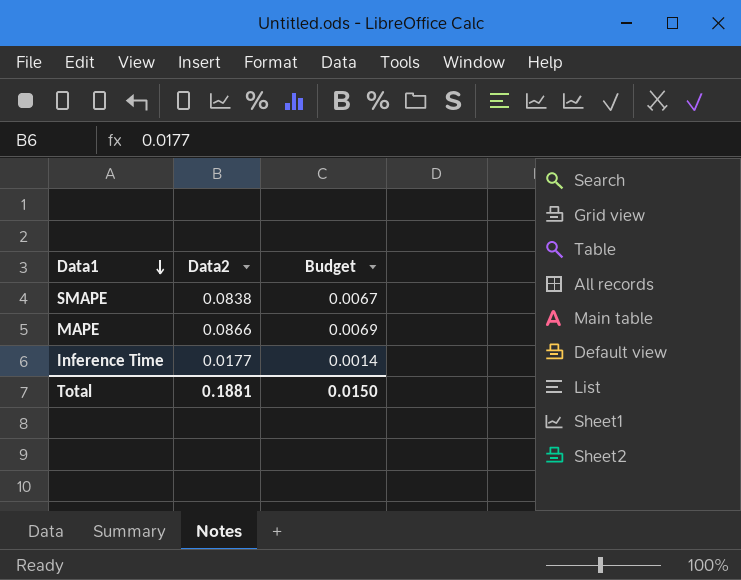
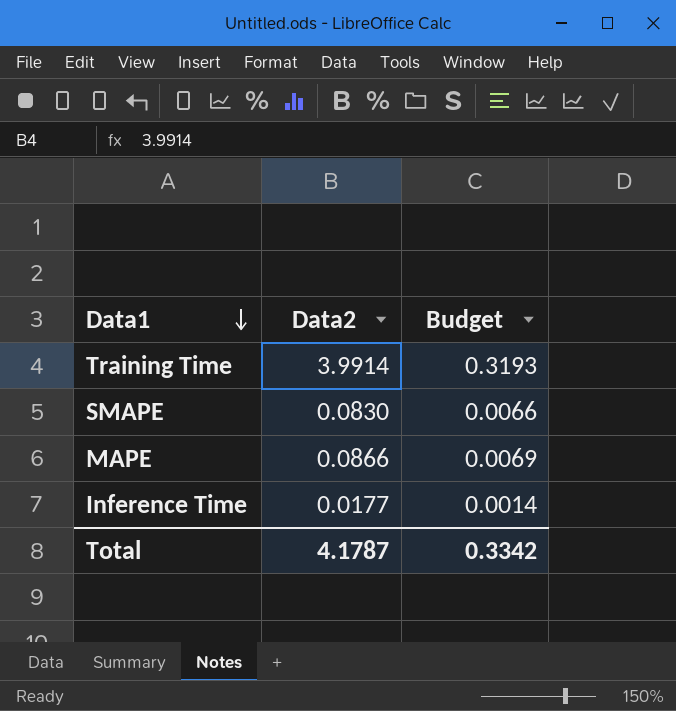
row Training Time: none -> 3.9914 | 0.3193
SMAPE | Data2: 0.0838 -> 0.0830
SMAPE | Budget: 0.0067 -> 0.0066
Total | Data2: 0.1881 -> 4.1787
Total | Budget: 0.0150 -> 0.3342

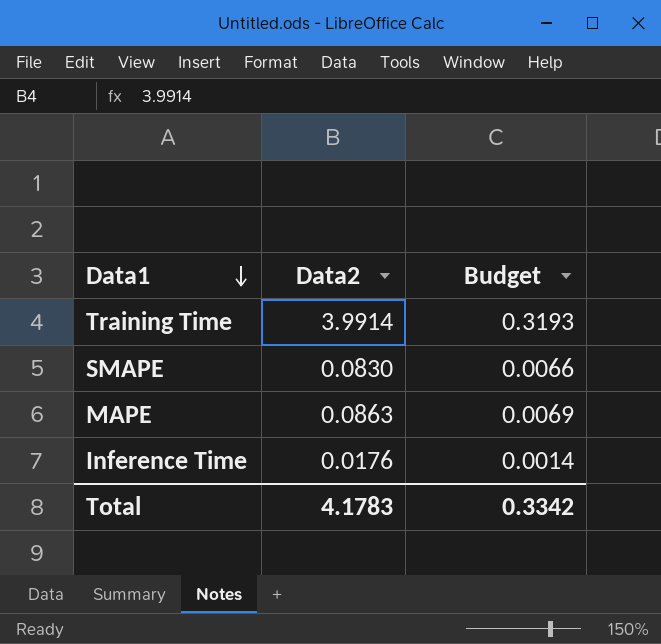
MAPE | Data2: 0.0866 -> 0.0863
Inference Time | Data2: 0.0177 -> 0.0176
Total | Data2: 4.1787 -> 4.1783

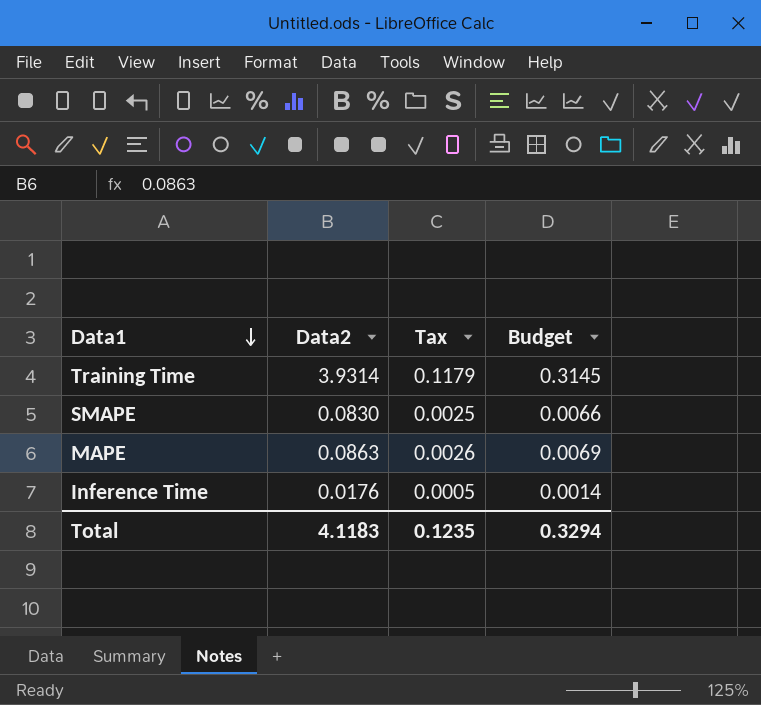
column Tax | formula: none -> [Data2] * 0.03
Training Time | Data2: 3.9914 -> 3.9314
Training Time | Budget: 0.3193 -> 0.3145
Total | Data2: 4.1783 -> 4.1183
Total | Budget: 0.3342 -> 0.3294

